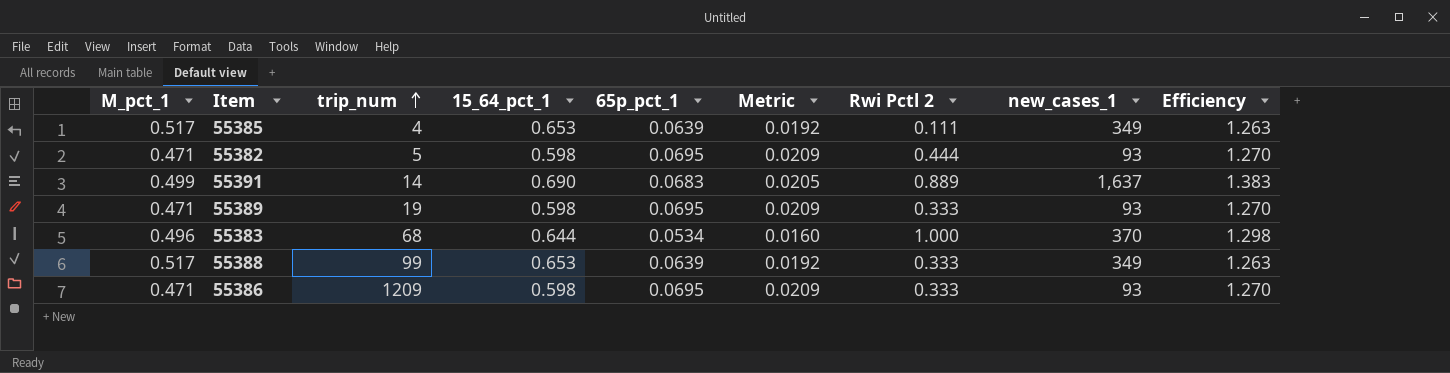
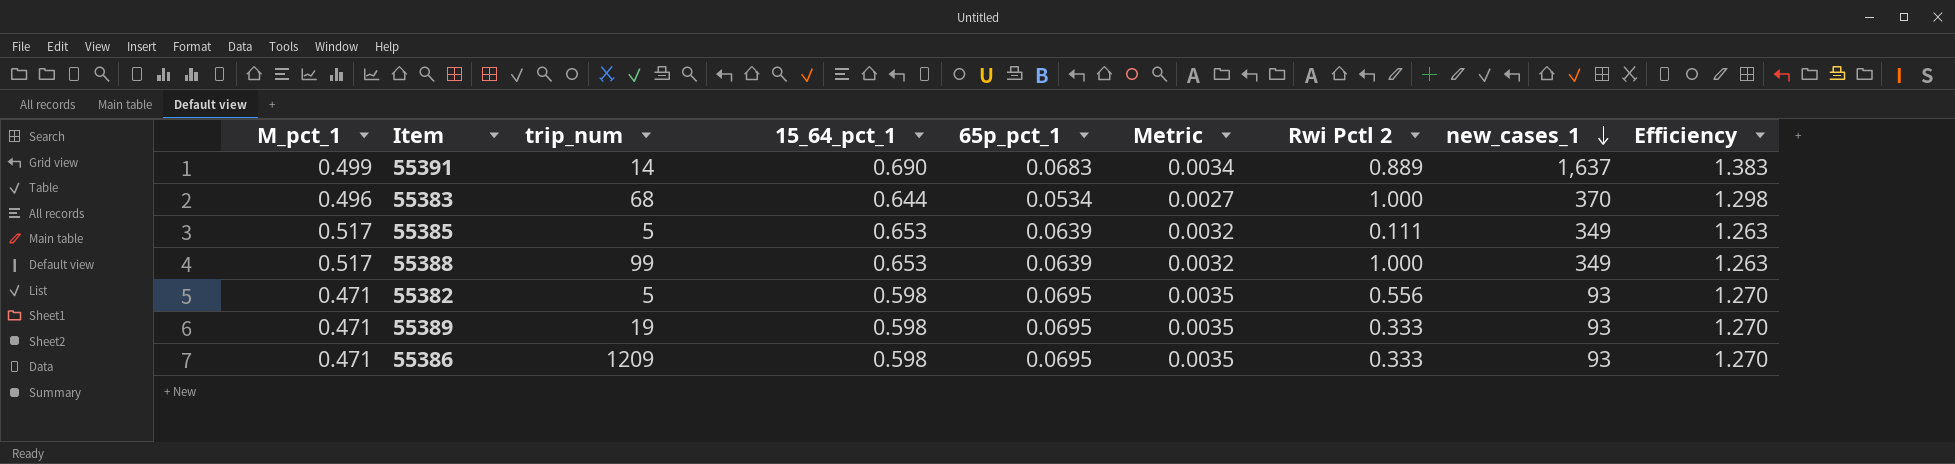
row order: trip_num ascending -> new_cases_1 descending
column Metric | formula: [65p_pct_1] * 0.3 -> [65p_pct_1] * 0.05
55385 | trip_num: 4 -> 5
55388 | Rwi Pctl 2: 0.333 -> 1.000
55382 | Rwi Pctl 2: 0.444 -> 0.556

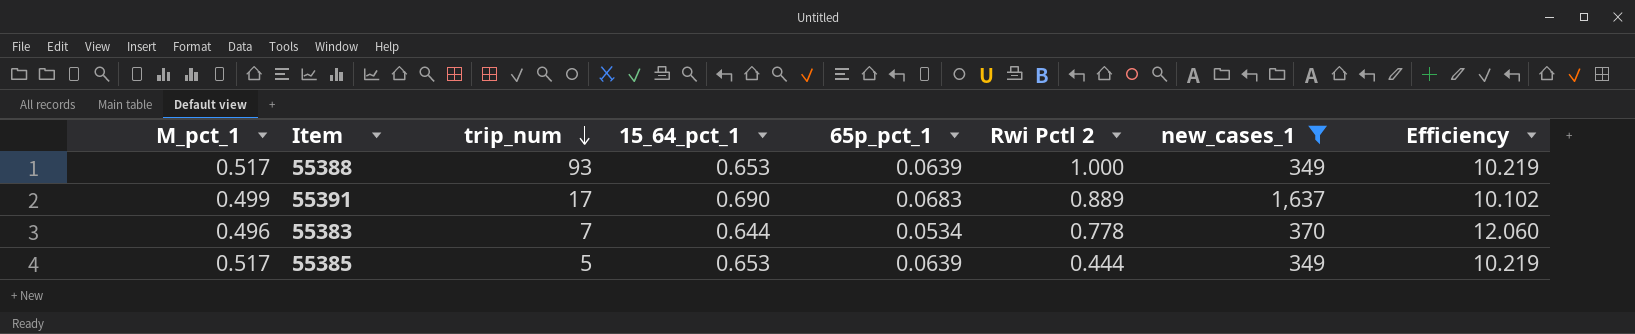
filter: none -> new_cases_1 != 93
row order: new_cases_1 descending -> trip_num descending
column Metric | formula: [65p_pct_1] * 0.05 -> none
column Efficiency | formula: [15_64_pct_1] / [M_pct_1] -> [15_64_pct_1] / [65p_pct_1]
55388 | trip_num: 99 -> 93
55391 | trip_num: 14 -> 17
55383 | trip_num: 68 -> 7
55383 | Rwi Pctl 2: 1.000 -> 0.778
55385 | Rwi Pctl 2: 0.111 -> 0.444

